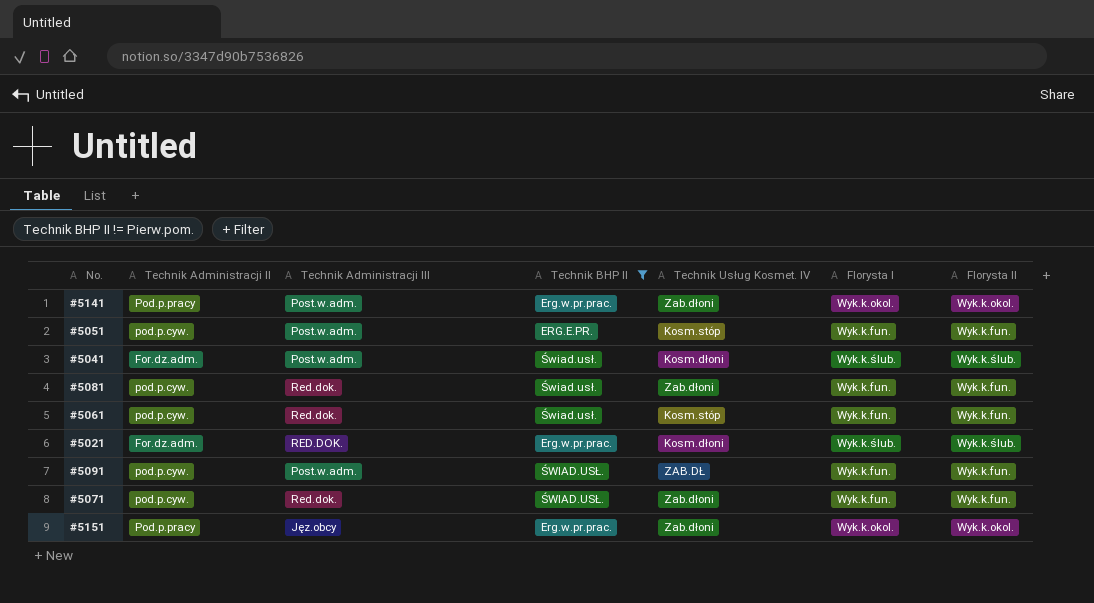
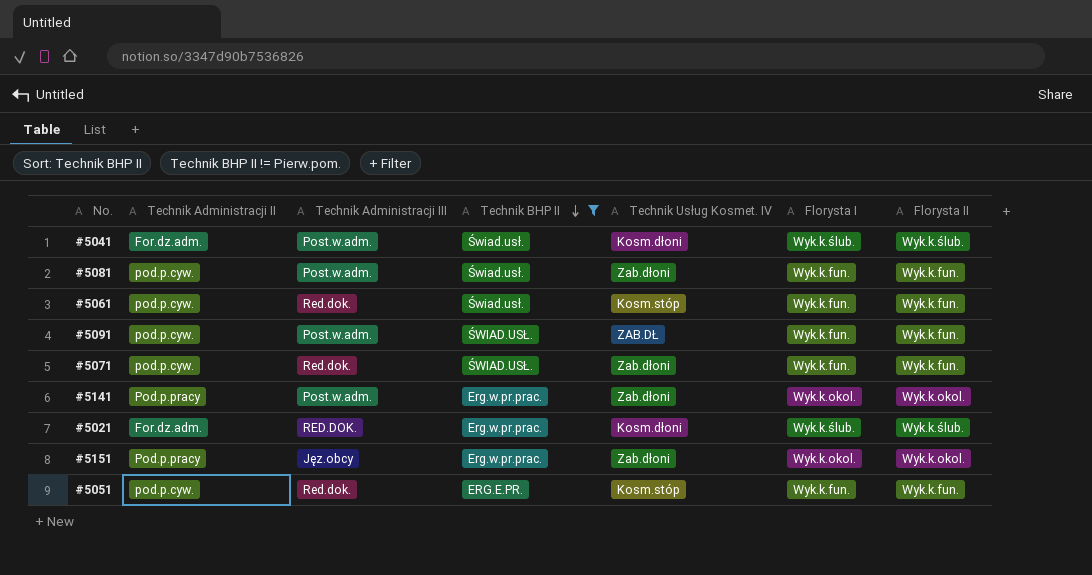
row order: none -> Technik BHP II descending
#5081 | Technik Administracji III: Red.dok. -> Post.w.adm.
#5051 | Technik Administracji III: Post.w.adm. -> Red.dok.

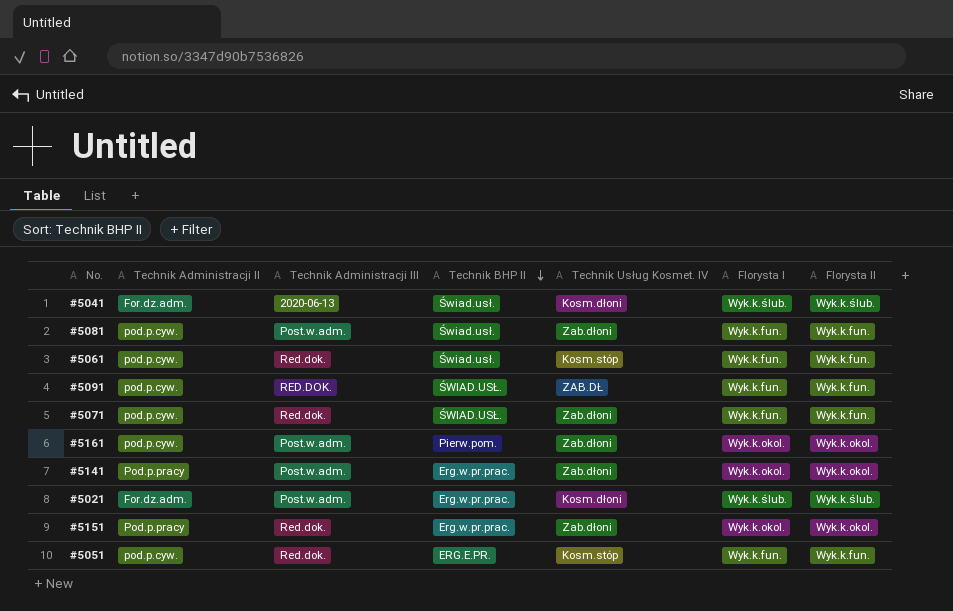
filter: Technik BHP II != Pierw.pom. -> none
#5041 | Technik Administracji III: Post.w.adm. -> 2020-06-13
#5091 | Technik Administracji III: Post.w.adm. -> RED.DOK.
#5021 | Technik Administracji III: RED.DOK. -> Post.w.adm.
#5151 | Technik Administracji III: Jęz.obcy -> Red.dok.

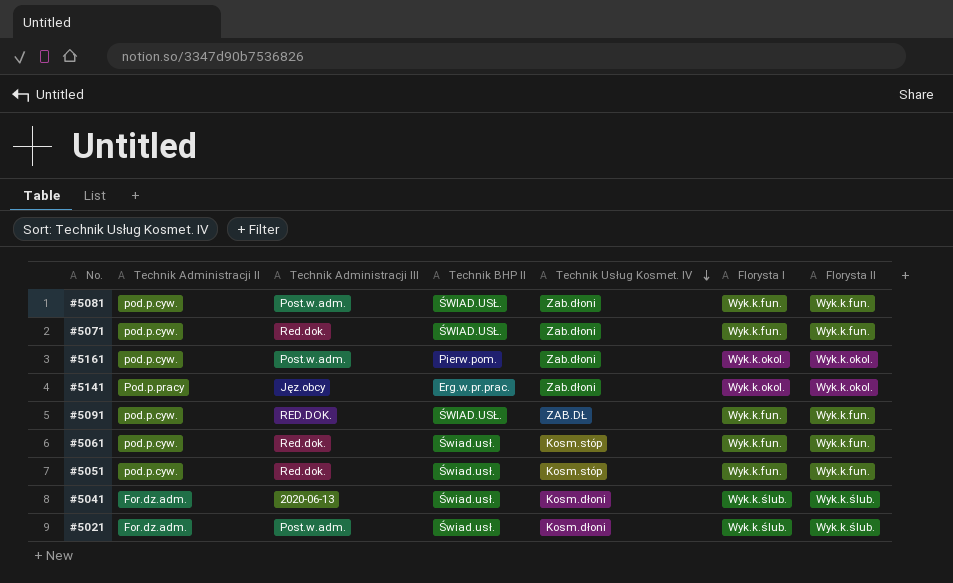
row order: Technik BHP II descending -> Technik Usług Kosmet. IV descending
row #5151: Pod.p.pracy | Red.dok. | Erg.w.pr.prac. | Zab.dłoni | Wyk.k.okol. | Wyk.k.okol. -> none
#5081 | Technik BHP II: Świad.usł. -> ŚWIAD.USŁ.
#5141 | Technik Administracji III: Post.w.adm. -> Jęz.obcy
#5051 | Technik BHP II: ERG.E.PR. -> Świad.usł.
#5021 | Technik BHP II: Erg.w.pr.prac. -> Świad.usł.

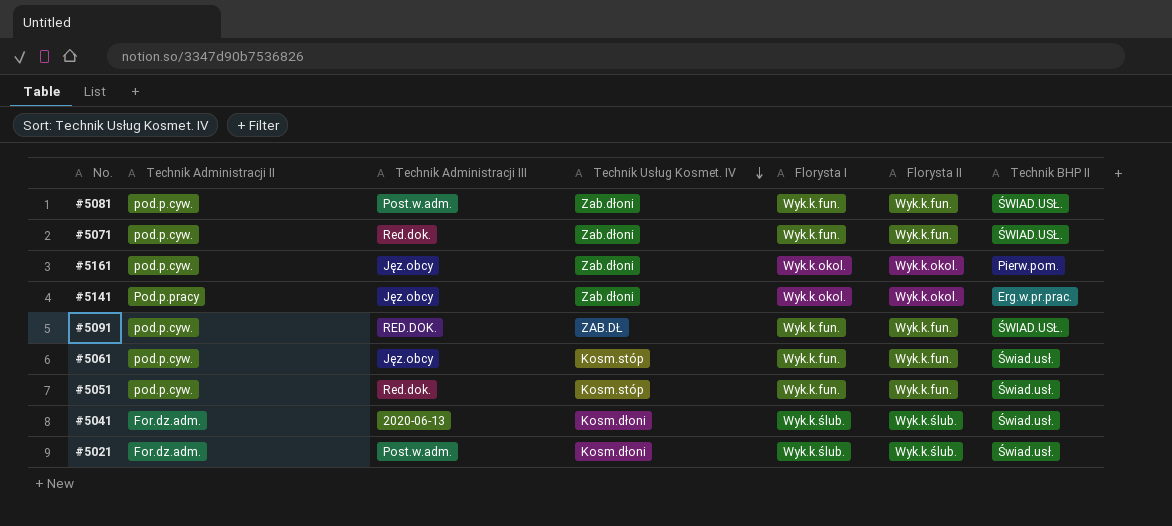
column Technik BHP II | position: 4 -> 7
#5161 | Technik Administracji III: Post.w.adm. -> Jęz.obcy
#5061 | Technik Administracji III: Red.dok. -> Jęz.obcy

